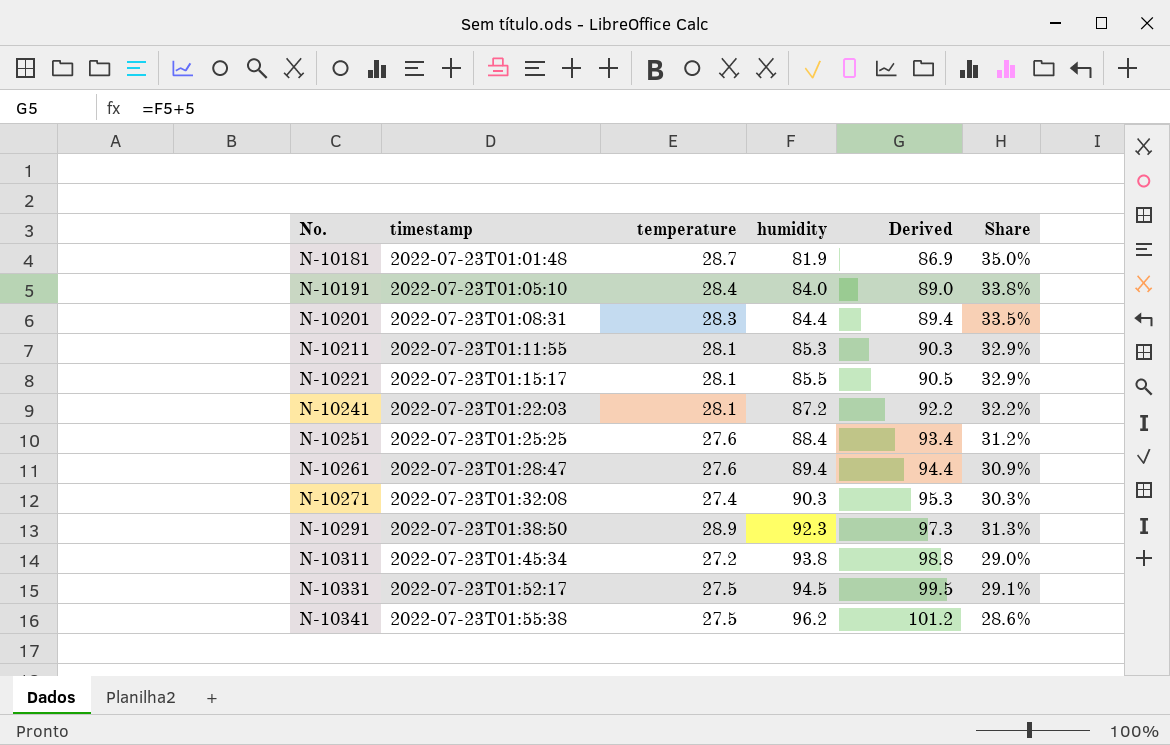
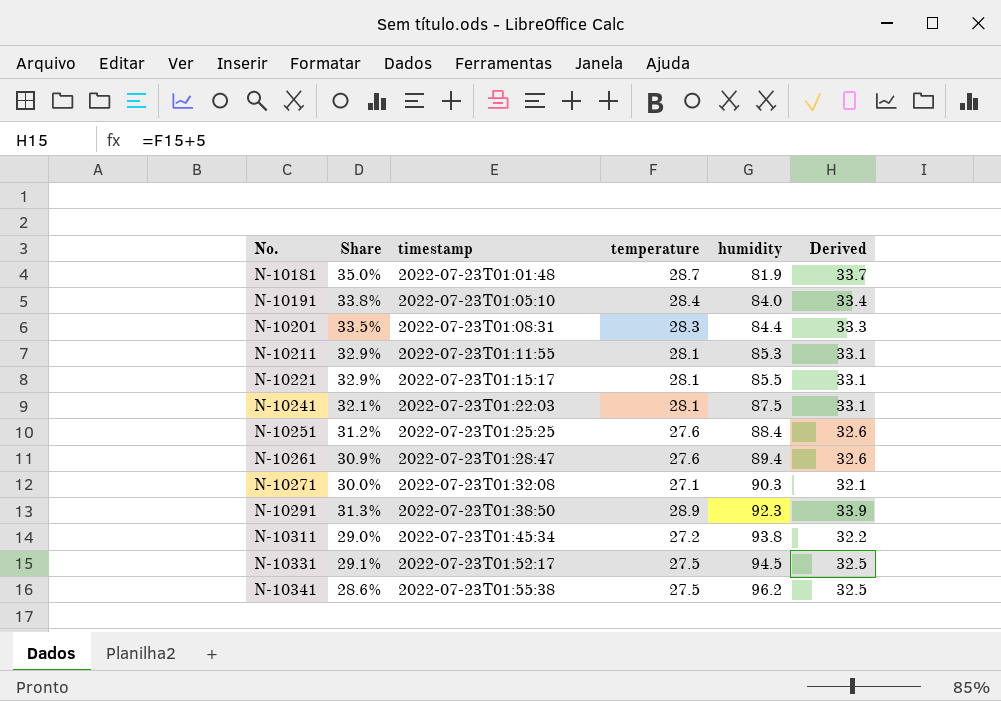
column Share | position: 6 -> 2
column Derived | formula: [humidity] + 5 -> [temperature] + 5
N-10241 | Share: 32.2% -> 32.1%
N-10241 | humidity: 87.2 -> 87.5
N-10271 | Share: 30.3% -> 30.0%
N-10271 | temperature: 27.4 -> 27.1

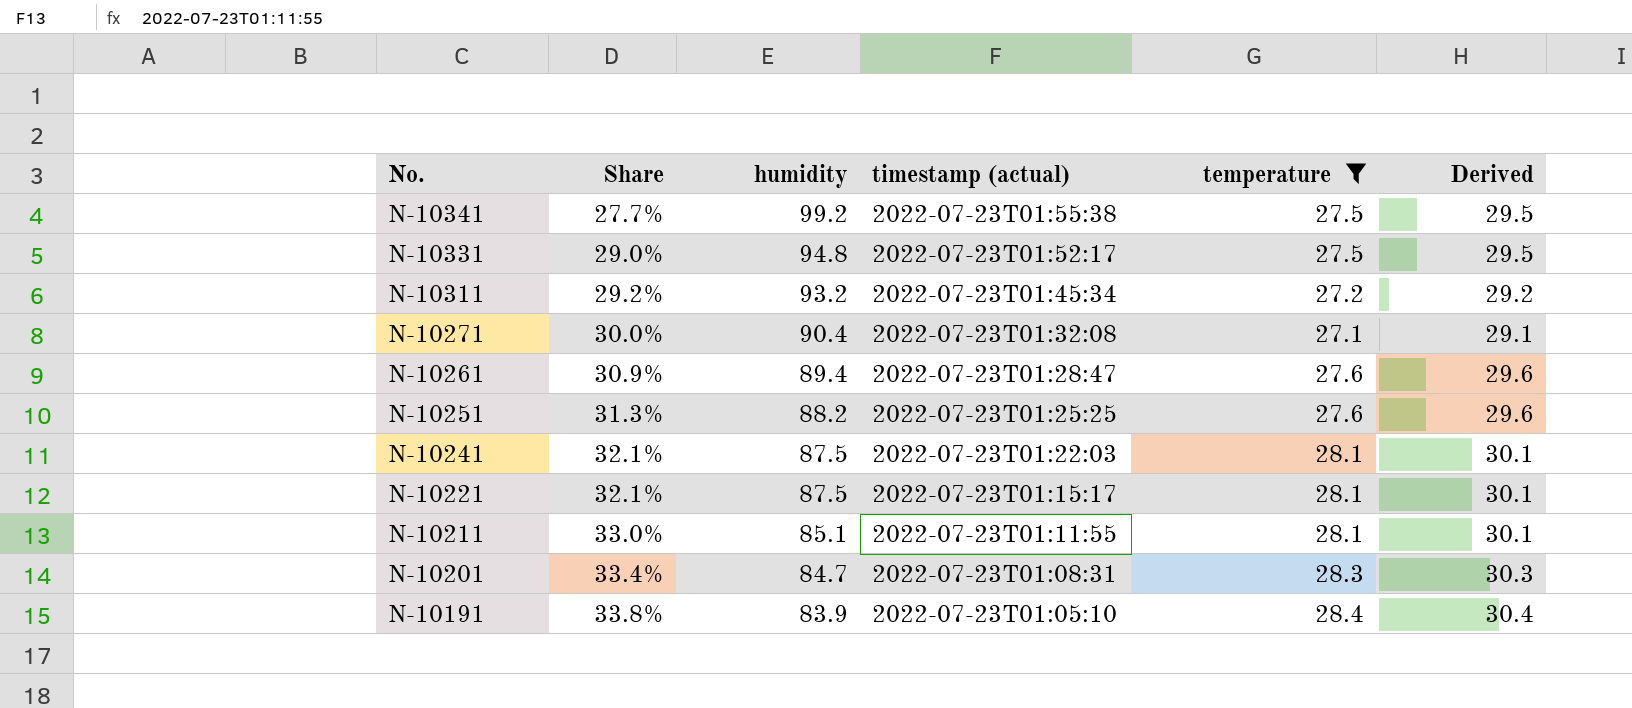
filter: none -> temperature <= 28.4
row order: No. ascending -> No. descending
column humidity | position: 5 -> 3
column name: timestamp -> timestamp (actual)
column Derived | formula: [temperature] + 5 -> [temperature] + 2
N-10341 | Share: 28.6% -> 27.7%
N-10341 | humidity: 96.2 -> 99.2
N-10331 | Share: 29.1% -> 29.0%
N-10331 | humidity: 94.5 -> 94.8
N-10311 | Share: 29.0% -> 29.2%
N-10311 | humidity: 93.8 -> 93.2
N-10271 | humidity: 90.3 -> 90.4
N-10251 | Share: 31.2% -> 31.3%
N-10251 | humidity: 88.4 -> 88.2
N-10221 | Share: 32.9% -> 32.1%
N-10221 | humidity: 85.5 -> 87.5
N-10211 | Share: 32.9% -> 33.0%
N-10211 | humidity: 85.3 -> 85.1
N-10201 | Share: 33.5% -> 33.4%
N-10201 | humidity: 84.4 -> 84.7
N-10191 | humidity: 84.0 -> 83.9

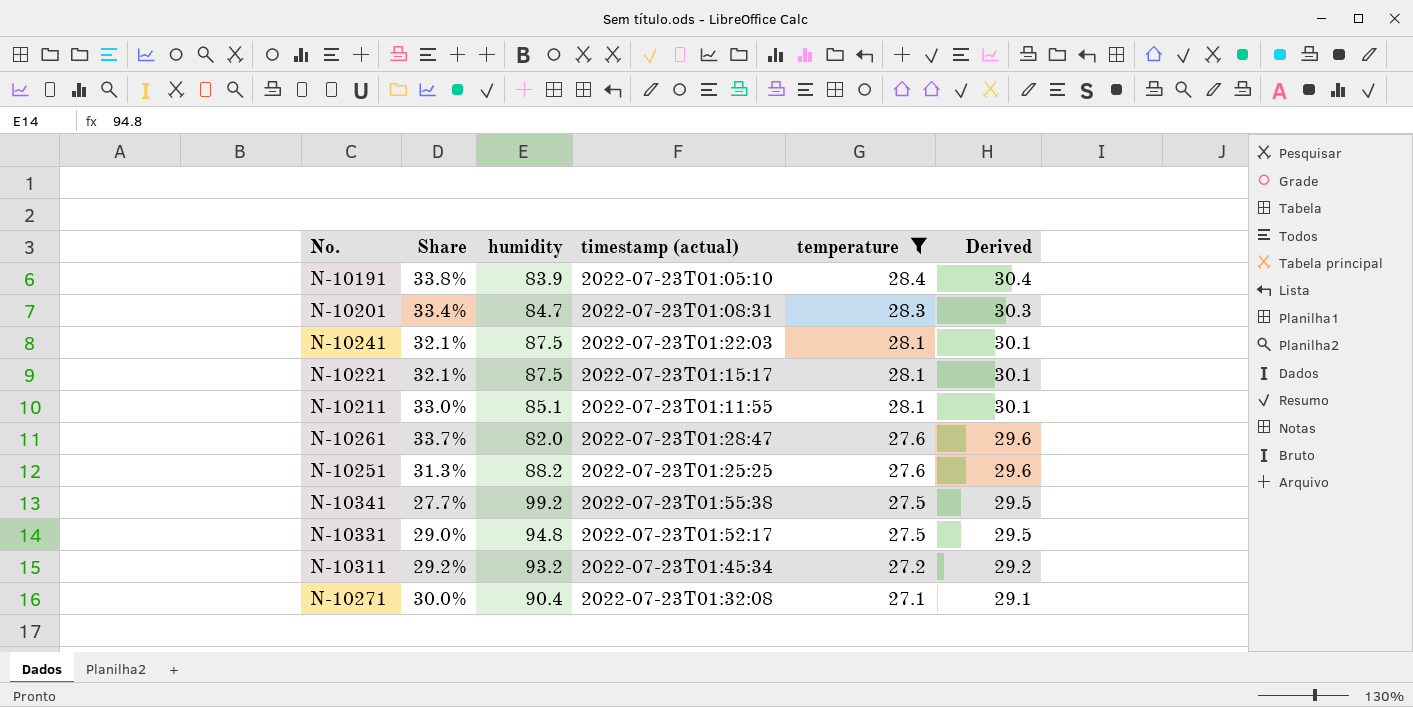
row order: No. descending -> temperature descending
N-10261 | Share: 30.9% -> 33.7%
N-10261 | humidity: 89.4 -> 82.0

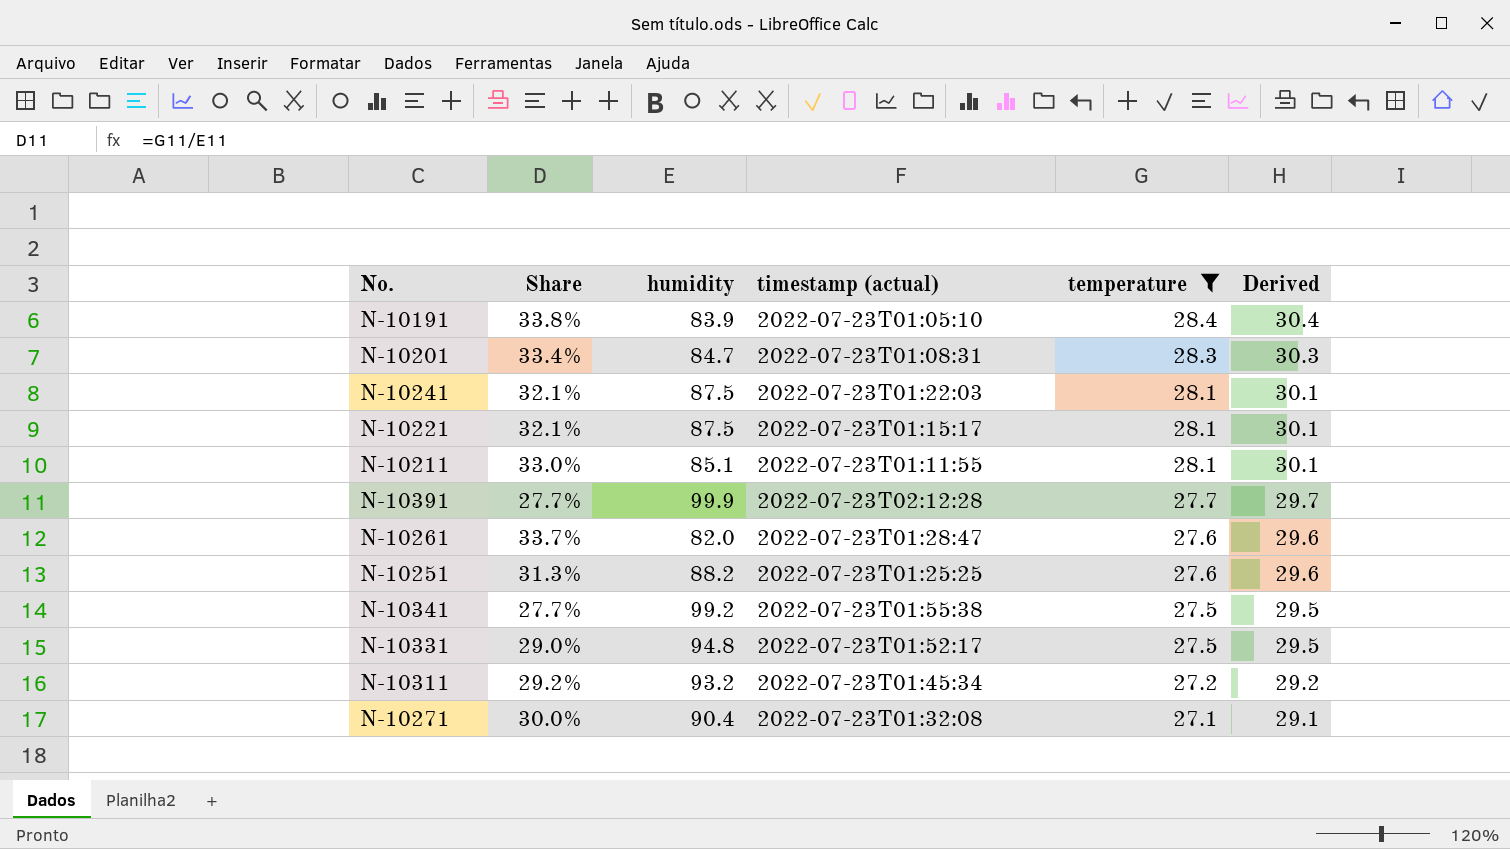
row N-10391: none -> 27.7% | 99.9 | 2022-07-23T02:12:28 | 27.7 | 29.7

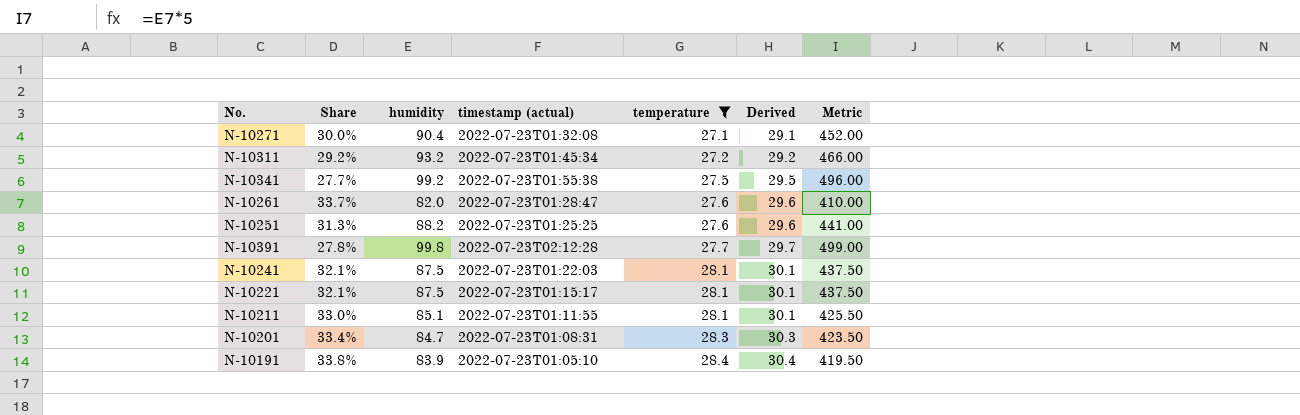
row order: temperature descending -> temperature ascending
column Metric | formula: none -> [humidity] * 5
row N-10331: 29.0% | 94.8 | 2022-07-23T01:52:17 | 27.5 | 29.5 -> none
N-10391 | Share: 27.7% -> 27.8%
N-10391 | humidity: 99.9 -> 99.8

